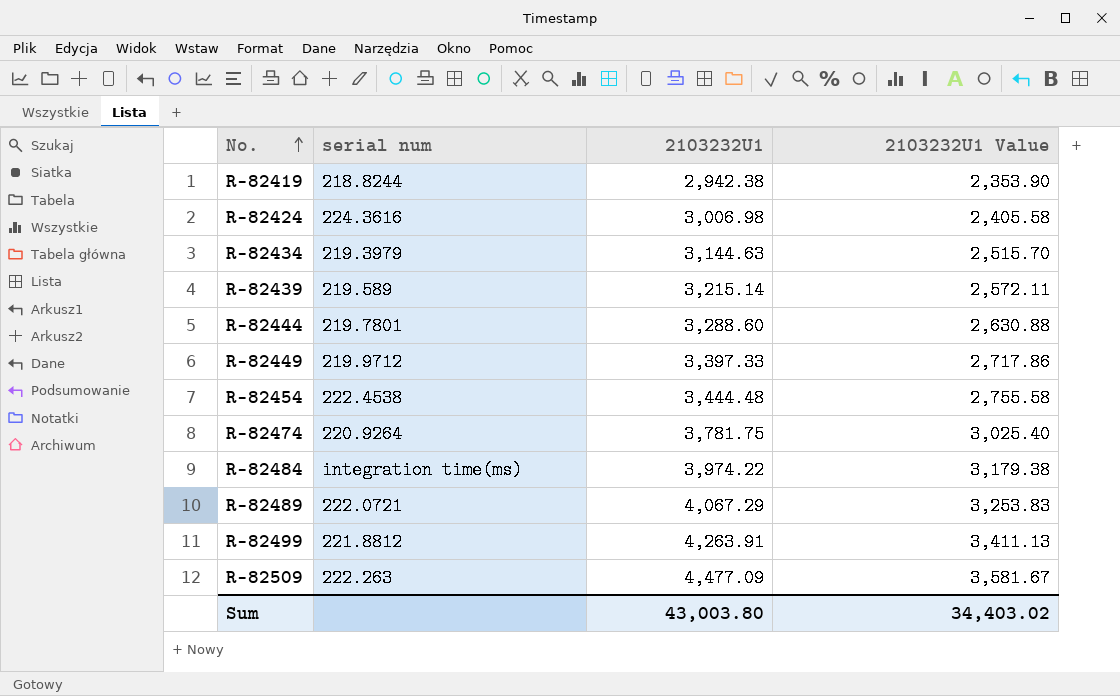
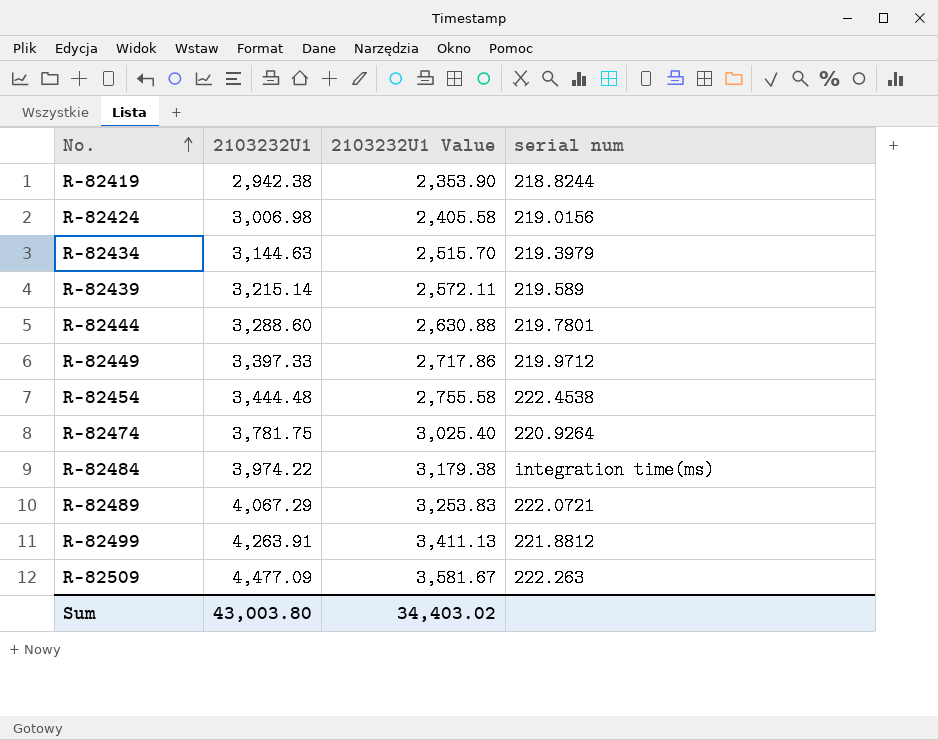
column serial num | position: 2 -> 4
R-82424 | serial num: 224.3616 -> 219.0156

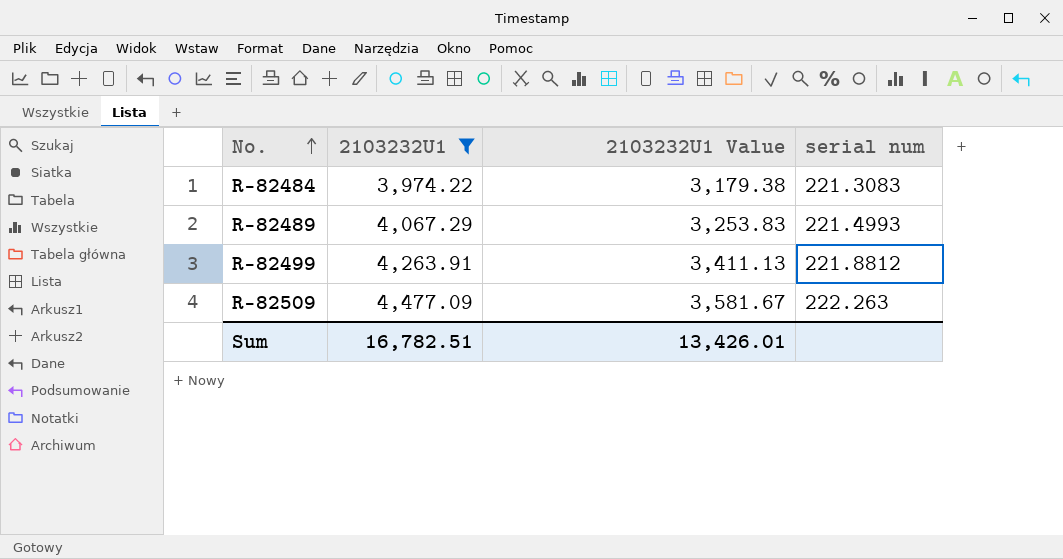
filter: none -> 2103232U1 >= 3,974.22
R-82484 | serial num: integration time(ms) -> 221.3083
R-82489 | serial num: 222.0721 -> 221.4993
Sum | 2103232U1: 43,003.80 -> 16,782.51
Sum | 2103232U1 Value: 34,403.02 -> 13,426.01

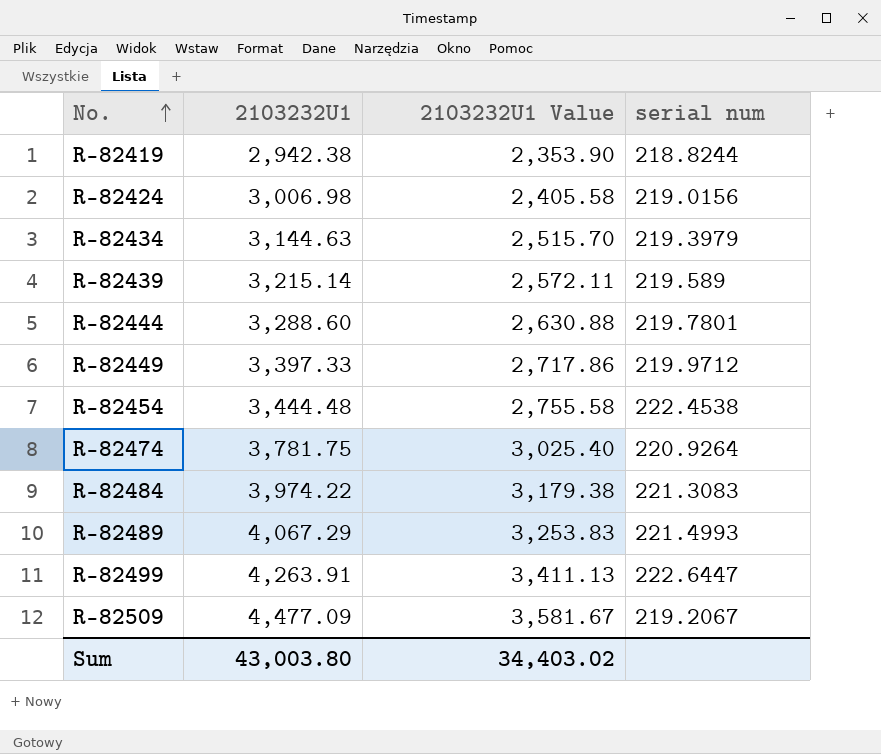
filter: 2103232U1 >= 3,974.22 -> none
R-82499 | serial num: 221.8812 -> 222.6447
R-82509 | serial num: 222.263 -> 219.2067
Sum | 2103232U1: 16,782.51 -> 43,003.80
Sum | 2103232U1 Value: 13,426.01 -> 34,403.02

